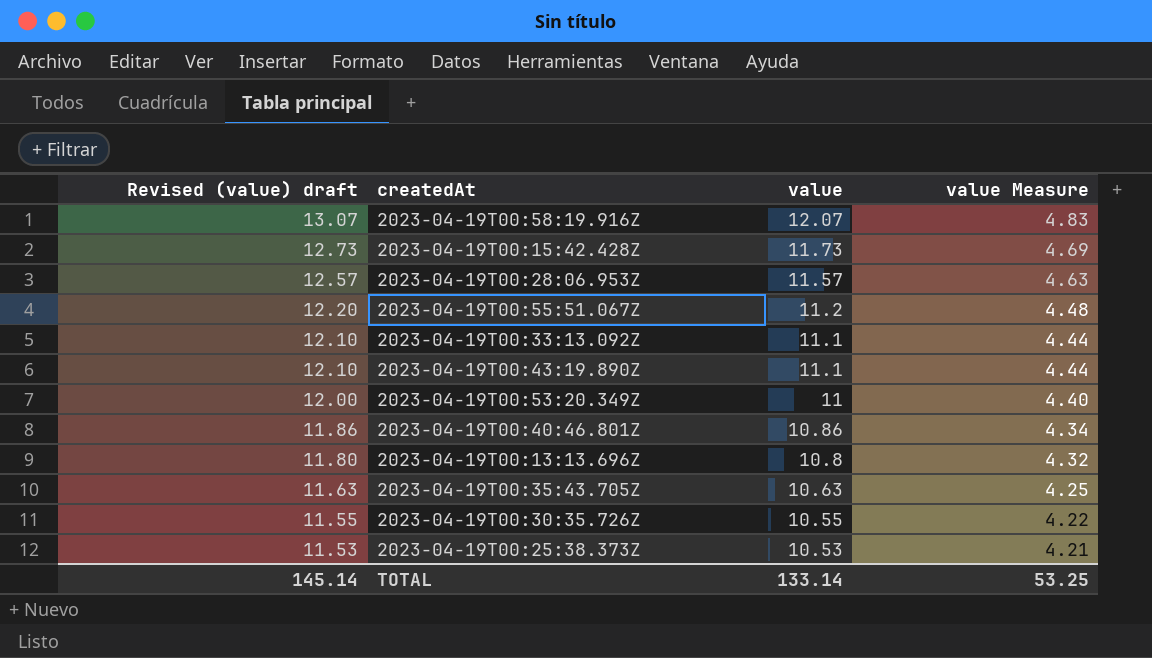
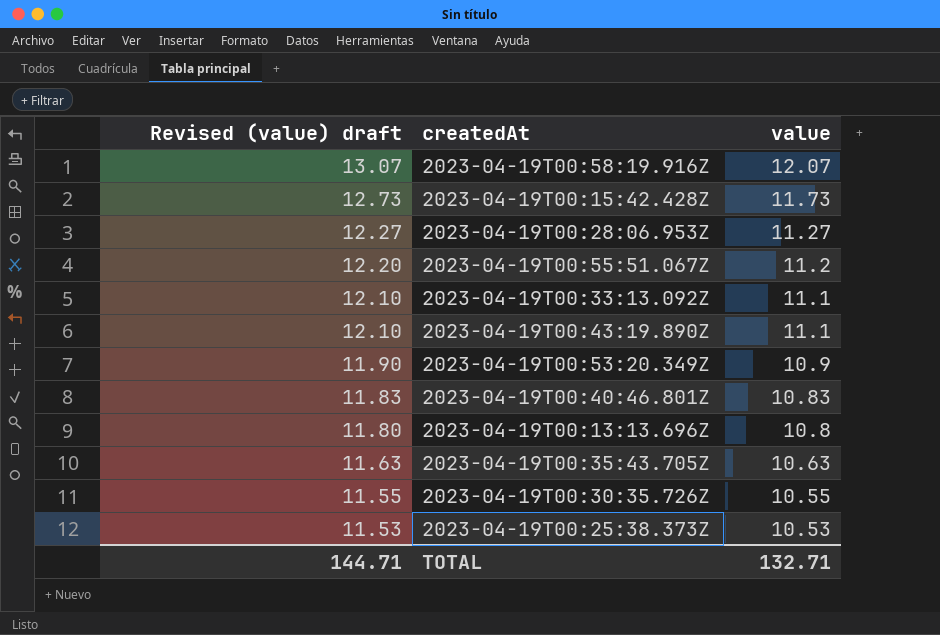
column value Measure | formula: [value] * 0.4 -> none
2023-04-19T00:28:06.953Z | Revised (value) draft: 12.57 -> 12.27
2023-04-19T00:28:06.953Z | value: 11.57 -> 11.27
2023-04-19T00:53:20.349Z | Revised (value) draft: 12.00 -> 11.90
2023-04-19T00:53:20.349Z | value: 11 -> 10.9
2023-04-19T00:40:46.801Z | Revised (value) draft: 11.86 -> 11.83
2023-04-19T00:40:46.801Z | value: 10.86 -> 10.83
TOTAL | Revised (value) draft: 145.14 -> 144.71
TOTAL | value: 133.14 -> 132.71

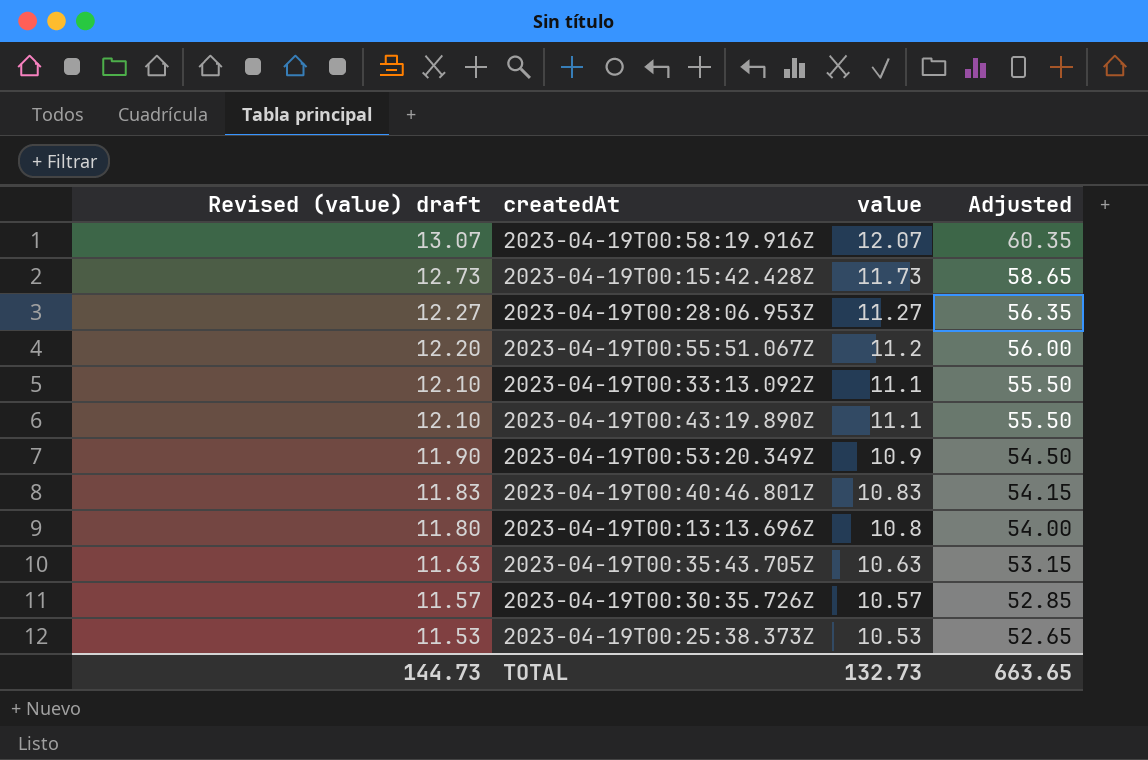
column Adjusted | formula: none -> [value] * 5
2023-04-19T00:30:35.726Z | Revised (value) draft: 11.55 -> 11.57
2023-04-19T00:30:35.726Z | value: 10.55 -> 10.57
TOTAL | Revised (value) draft: 144.71 -> 144.73
TOTAL | value: 132.71 -> 132.73

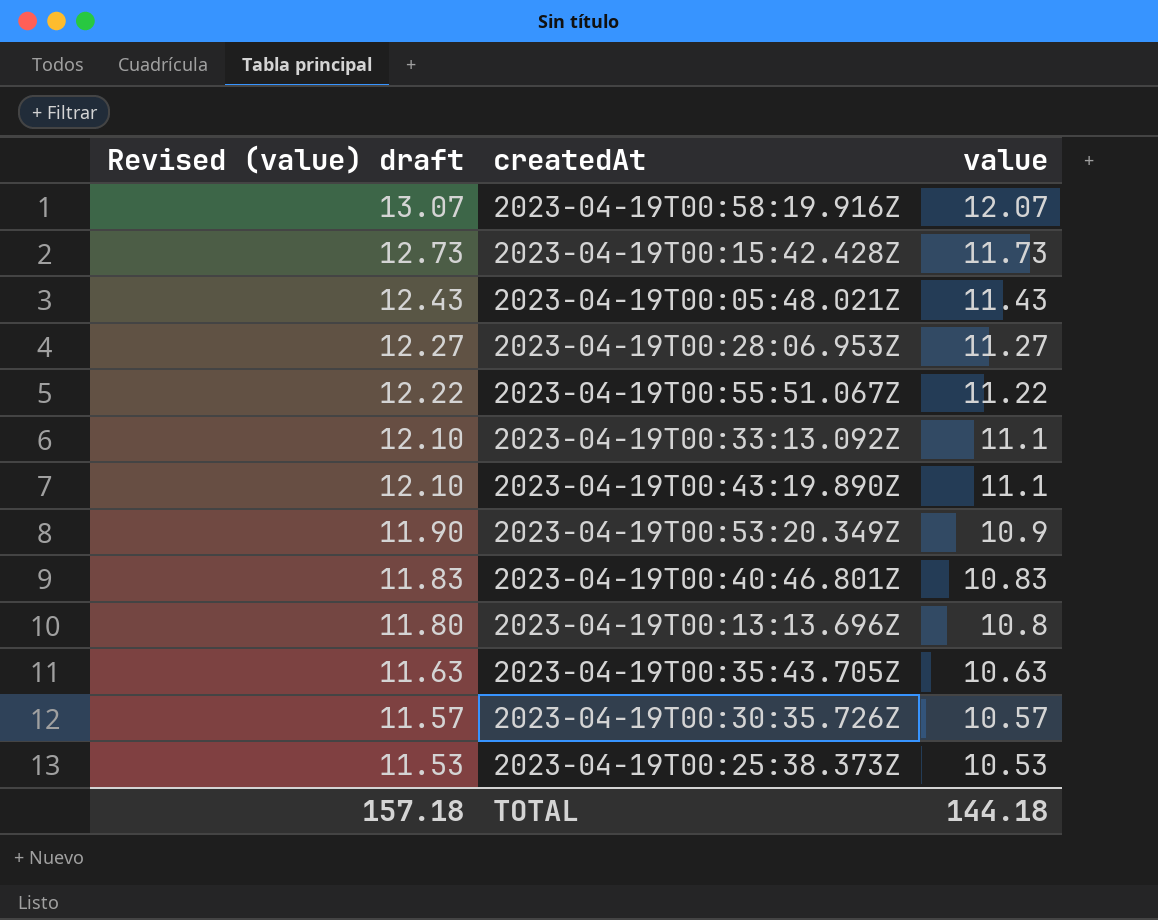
column Adjusted | formula: [value] * 5 -> none
row 2023-04-19T00:05:48.021Z: none -> 12.43 | 11.43
2023-04-19T00:55:51.067Z | Revised (value) draft: 12.20 -> 12.22
2023-04-19T00:55:51.067Z | value: 11.2 -> 11.22
TOTAL | Revised (value) draft: 144.73 -> 157.18
TOTAL | value: 132.73 -> 144.18

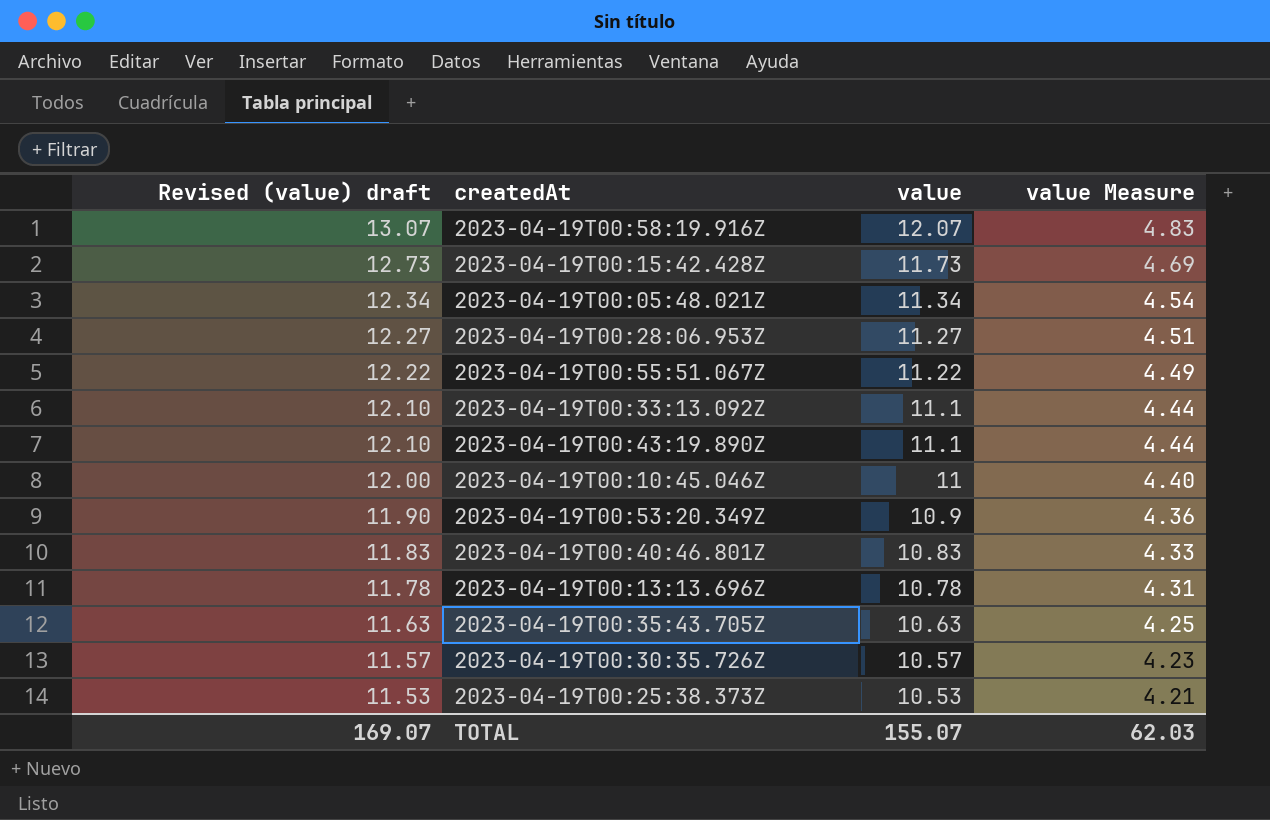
column value Measure | formula: none -> [value] * 0.4
2023-04-19T00:05:48.021Z | Revised (value) draft: 12.43 -> 12.34
2023-04-19T00:05:48.021Z | value: 11.43 -> 11.34
row 2023-04-19T00:10:45.046Z: none -> 12.00 | 11 | 4.40
2023-04-19T00:13:13.696Z | Revised (value) draft: 11.80 -> 11.78
2023-04-19T00:13:13.696Z | value: 10.8 -> 10.78
TOTAL | Revised (value) draft: 157.18 -> 169.07
TOTAL | value: 144.18 -> 155.07

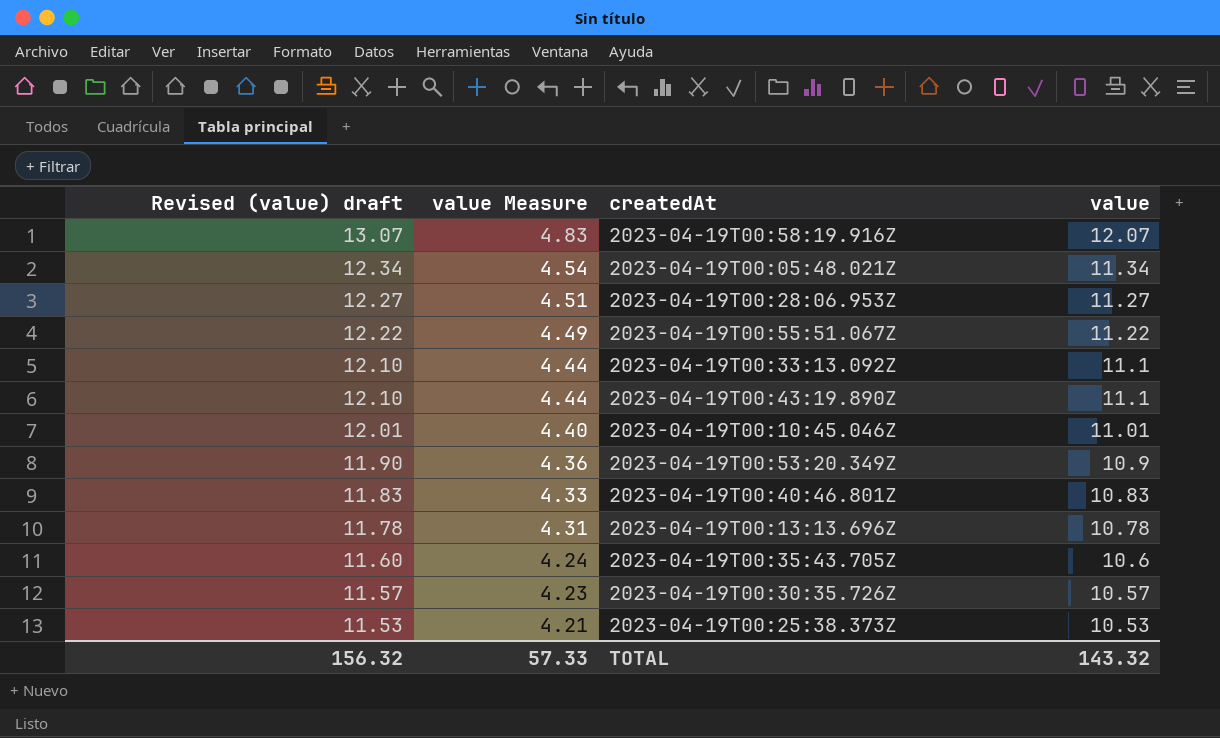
column value Measure | position: 4 -> 2
row 2023-04-19T00:15:42.428Z: 12.73 | 11.73 | 4.69 -> none
2023-04-19T00:10:45.046Z | Revised (value) draft: 12.00 -> 12.01
2023-04-19T00:10:45.046Z | value: 11 -> 11.01
2023-04-19T00:35:43.705Z | Revised (value) draft: 11.63 -> 11.60
2023-04-19T00:35:43.705Z | value Measure: 4.25 -> 4.24
2023-04-19T00:35:43.705Z | value: 10.63 -> 10.6
TOTAL | Revised (value) draft: 169.07 -> 156.32
TOTAL | value Measure: 62.03 -> 57.33
TOTAL | value: 155.07 -> 143.32

